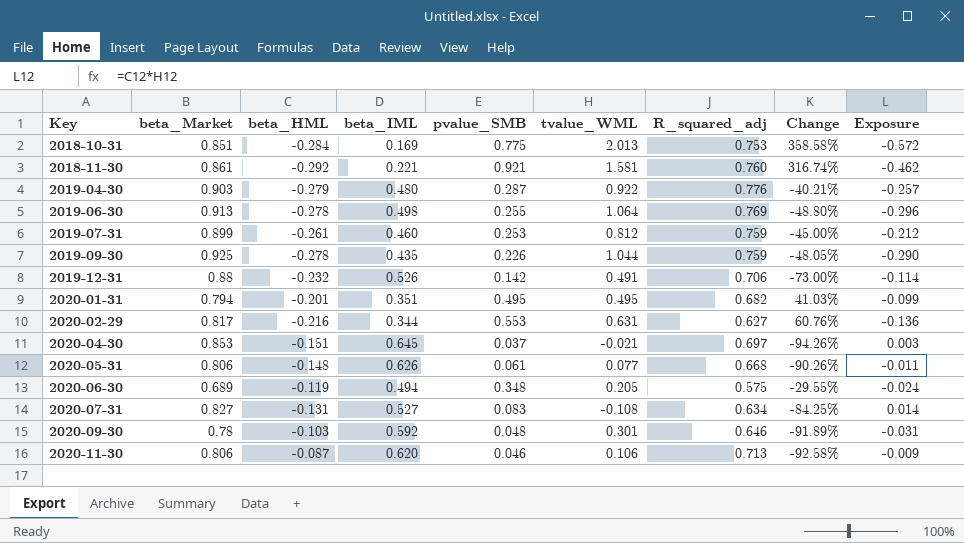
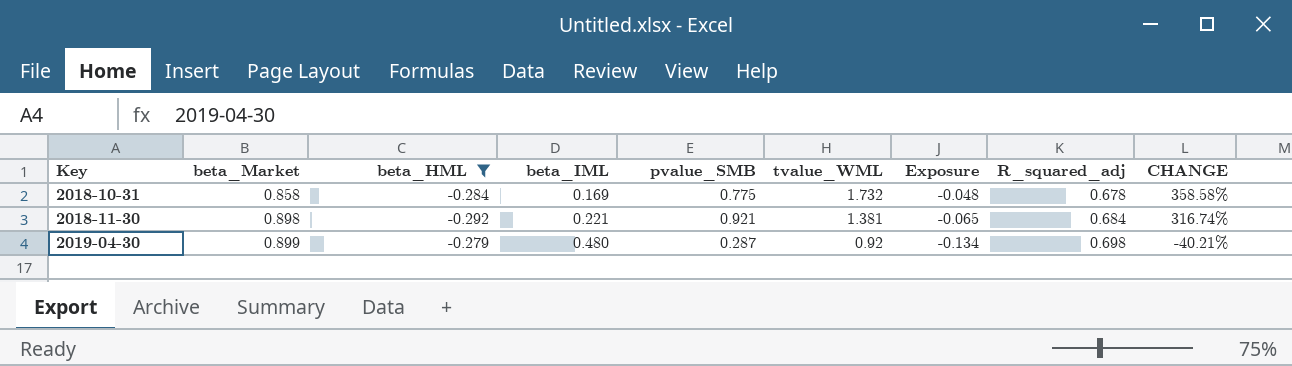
filter: none -> beta_HML <= -0.279
column Exposure | formula: [beta_HML] * [tvalue_WML] -> [beta_HML] * [beta_IML]
column Exposure | position: 9 -> 7
column name: Change -> CHANGE
2018-10-31 | beta_Market: 0.851 -> 0.858
2018-10-31 | tvalue_WML: 2.013 -> 1.732
2018-10-31 | R_squared_adj: 0.753 -> 0.678
2018-11-30 | beta_Market: 0.861 -> 0.898
2018-11-30 | tvalue_WML: 1.581 -> 1.381
2018-11-30 | R_squared_adj: 0.760 -> 0.684
2019-04-30 | beta_Market: 0.903 -> 0.899
2019-04-30 | tvalue_WML: 0.922 -> 0.92
2019-04-30 | R_squared_adj: 0.776 -> 0.698

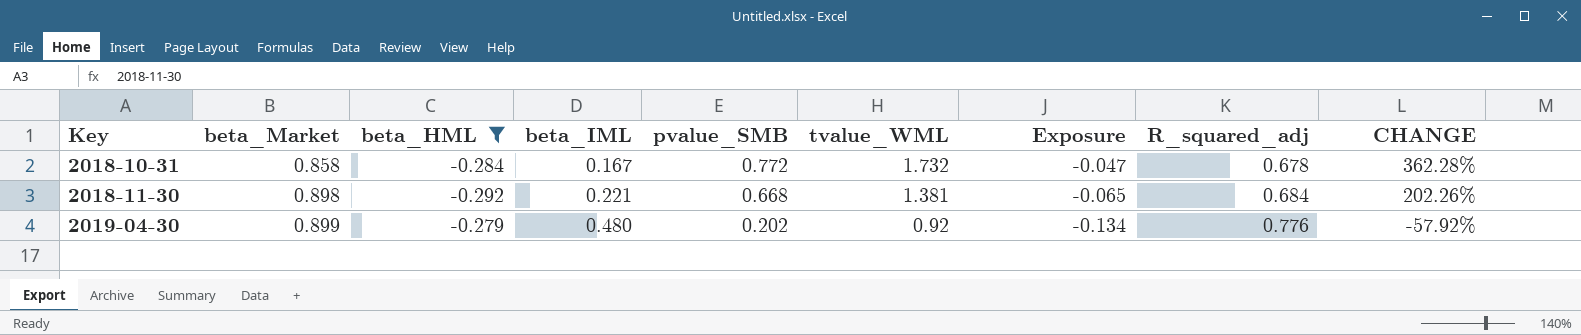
2018-10-31 | beta_IML: 0.169 -> 0.167
2018-10-31 | pvalue_SMB: 0.775 -> 0.772
2018-10-31 | Exposure: -0.048 -> -0.047
2018-10-31 | CHANGE: 358.58% -> 362.28%
2018-11-30 | pvalue_SMB: 0.921 -> 0.668
2018-11-30 | CHANGE: 316.74% -> 202.26%
2019-04-30 | pvalue_SMB: 0.287 -> 0.202
2019-04-30 | R_squared_adj: 0.698 -> 0.776
2019-04-30 | CHANGE: -40.21% -> -57.92%

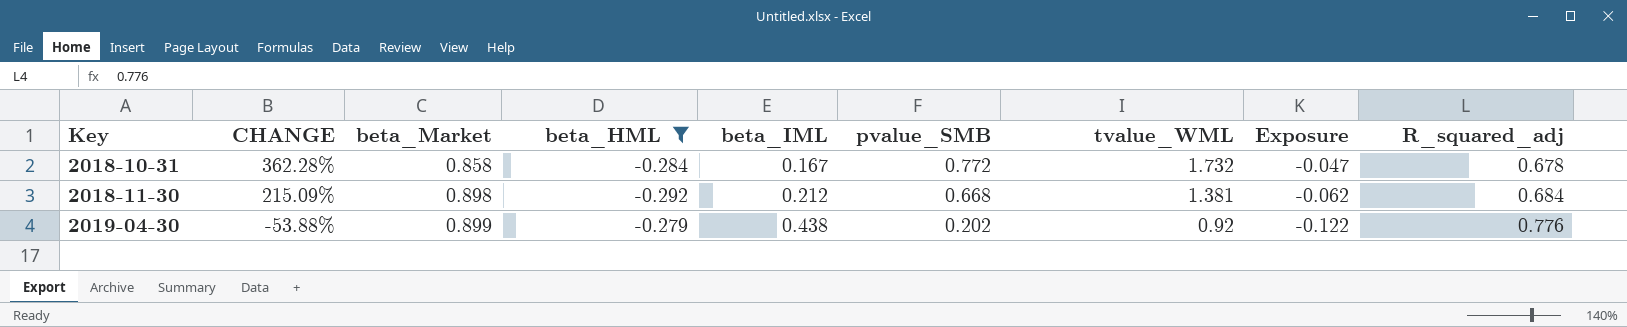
column CHANGE | position: 9 -> 2
2018-11-30 | CHANGE: 202.26% -> 215.09%
2018-11-30 | beta_IML: 0.221 -> 0.212
2018-11-30 | Exposure: -0.065 -> -0.062
2019-04-30 | CHANGE: -57.92% -> -53.88%
2019-04-30 | beta_IML: 0.480 -> 0.438
2019-04-30 | Exposure: -0.134 -> -0.122

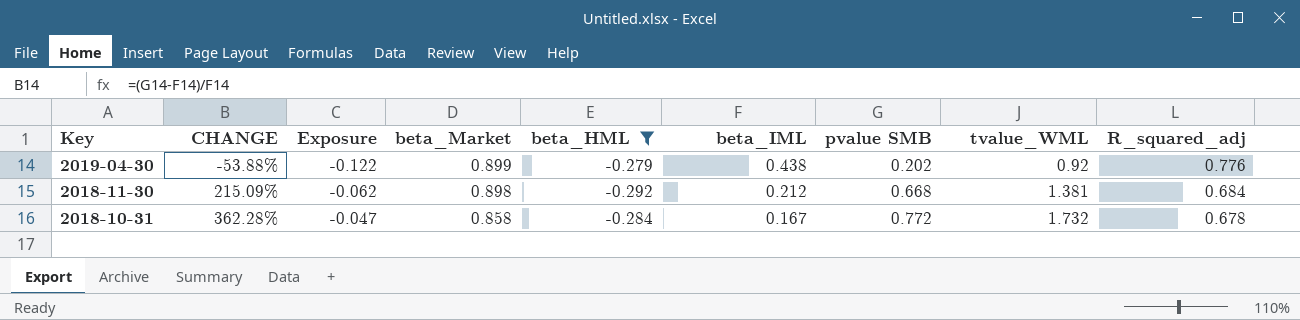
row order: Key ascending -> Key descending
column Exposure | position: 8 -> 3
column name: pvalue_SMB -> pvalue SMB

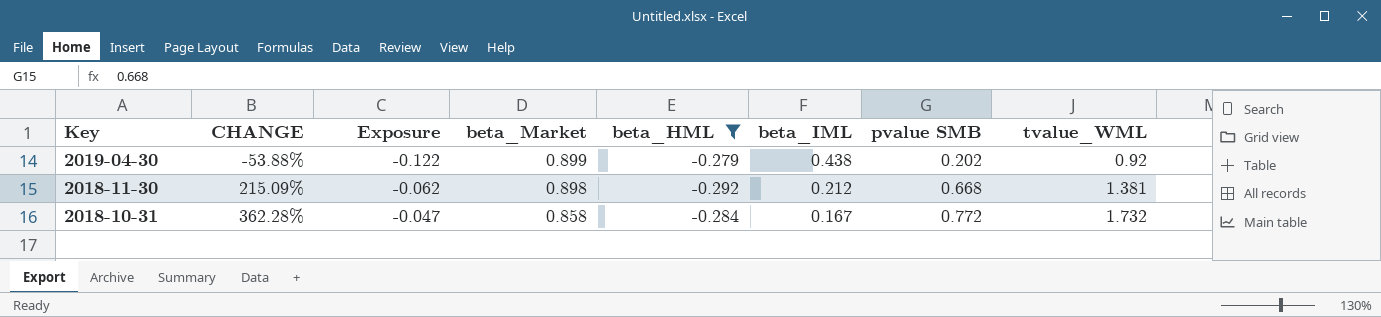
column R_squared_adj | position: 9 -> none

